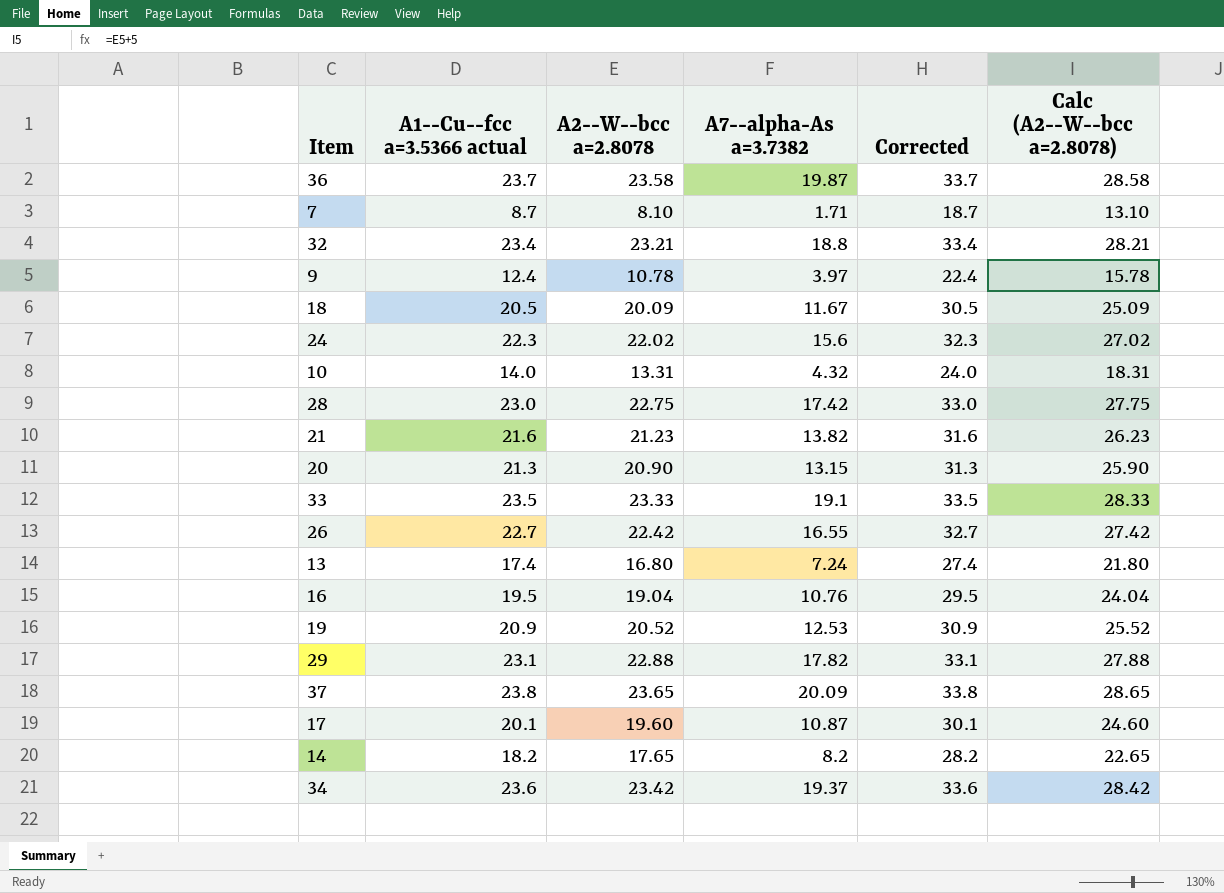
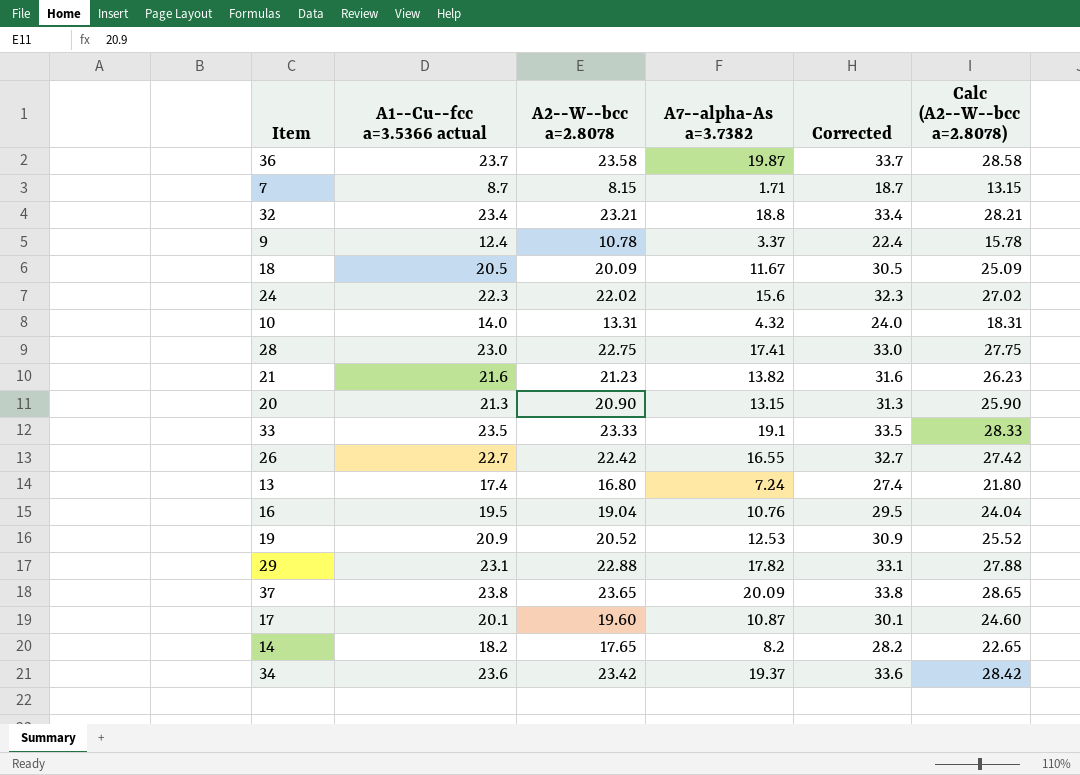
7 | A2--W--bcc a=2.8078: 8.10 -> 8.15
7 | Calc (A2--W--bcc a=2.8078): 13.10 -> 13.15
9 | A7--alpha-As a=3.7382: 3.97 -> 3.37
28 | A7--alpha-As a=3.7382: 17.42 -> 17.41

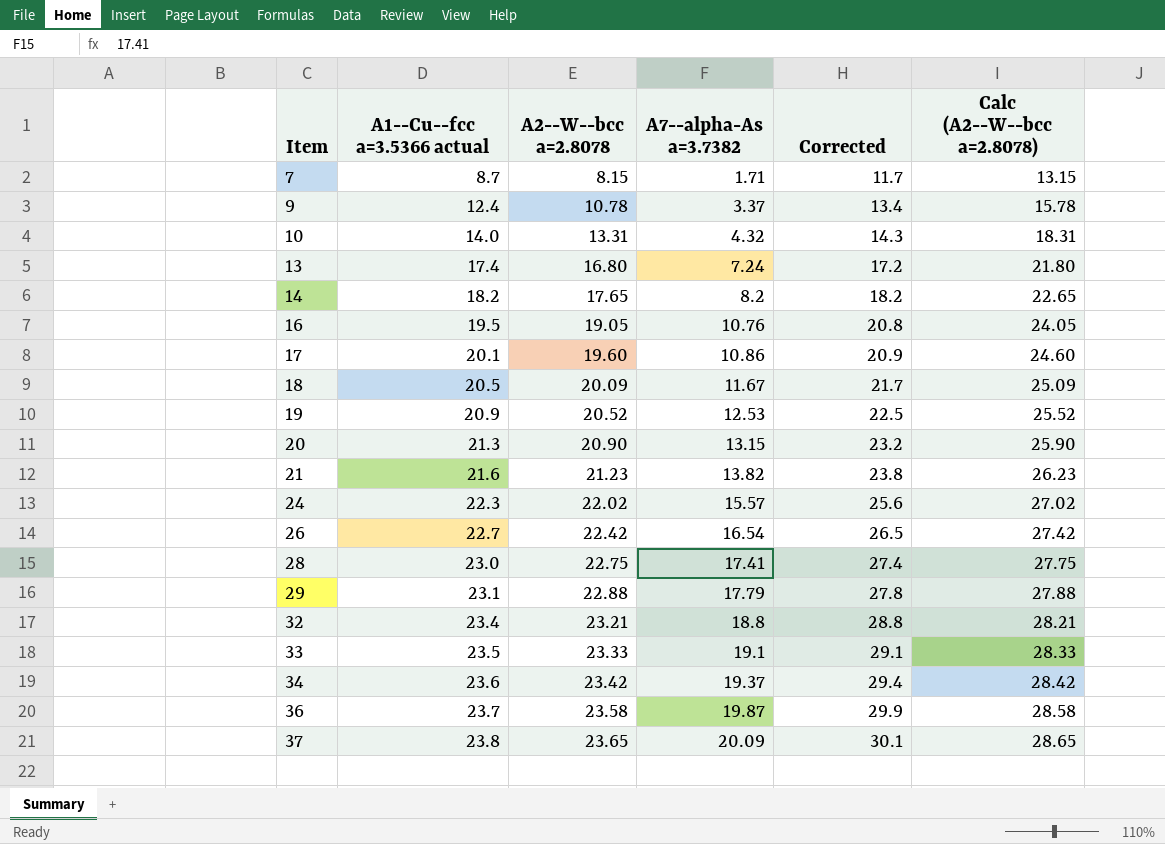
row order: none -> Item ascending
column Corrected | formula: [A1--Cu--fcc a=3.5366 actual] + 10 -> [A7--alpha-As a=3.7382] + 10
16 | A2--W--bcc a=2.8078: 19.04 -> 19.05
16 | Calc (A2--W--bcc a=2.8078): 24.04 -> 24.05
17 | A7--alpha-As a=3.7382: 10.87 -> 10.86
24 | A7--alpha-As a=3.7382: 15.6 -> 15.57
26 | A7--alpha-As a=3.7382: 16.55 -> 16.54
29 | A7--alpha-As a=3.7382: 17.82 -> 17.79

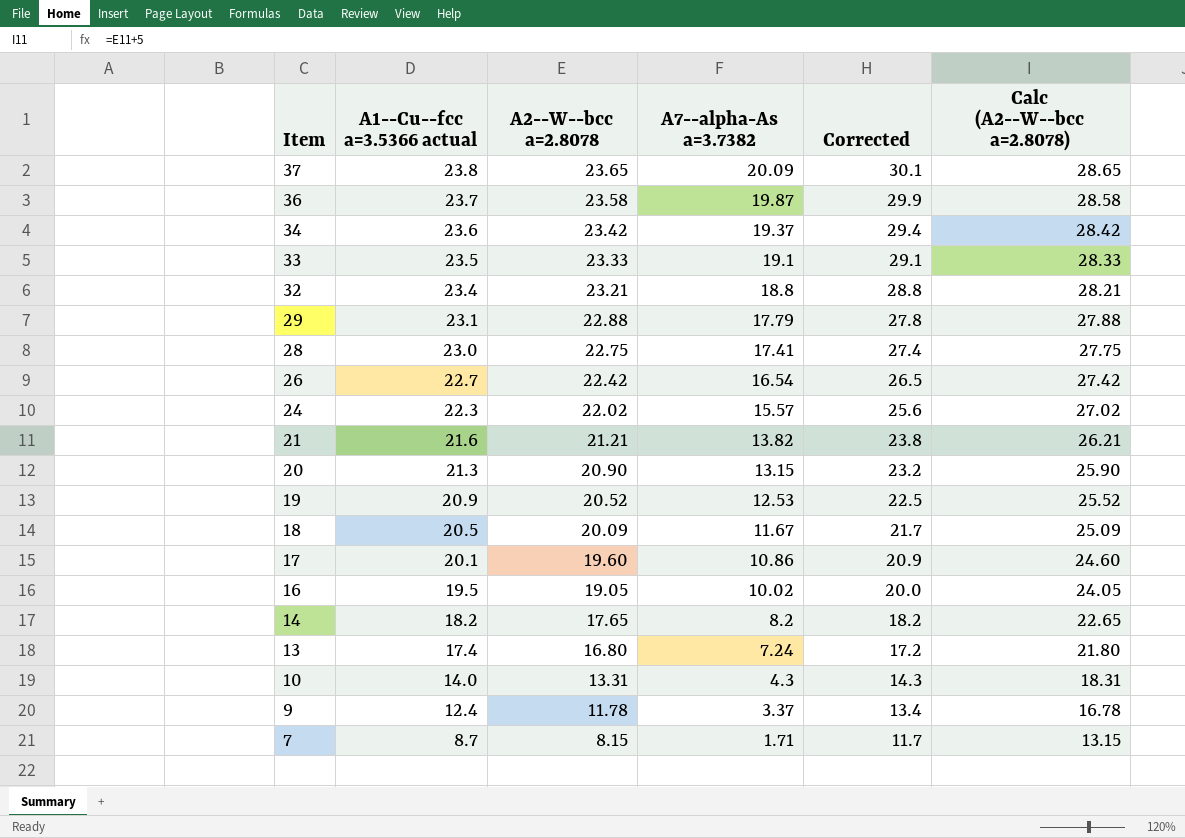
row order: Item ascending -> Item descending
21 | A2--W--bcc a=2.8078: 21.23 -> 21.21
21 | Calc (A2--W--bcc a=2.8078): 26.23 -> 26.21
16 | A7--alpha-As a=3.7382: 10.76 -> 10.02
16 | Corrected: 20.8 -> 20.0
10 | A7--alpha-As a=3.7382: 4.32 -> 4.3
9 | A2--W--bcc a=2.8078: 10.78 -> 11.78
9 | Calc (A2--W--bcc a=2.8078): 15.78 -> 16.78

